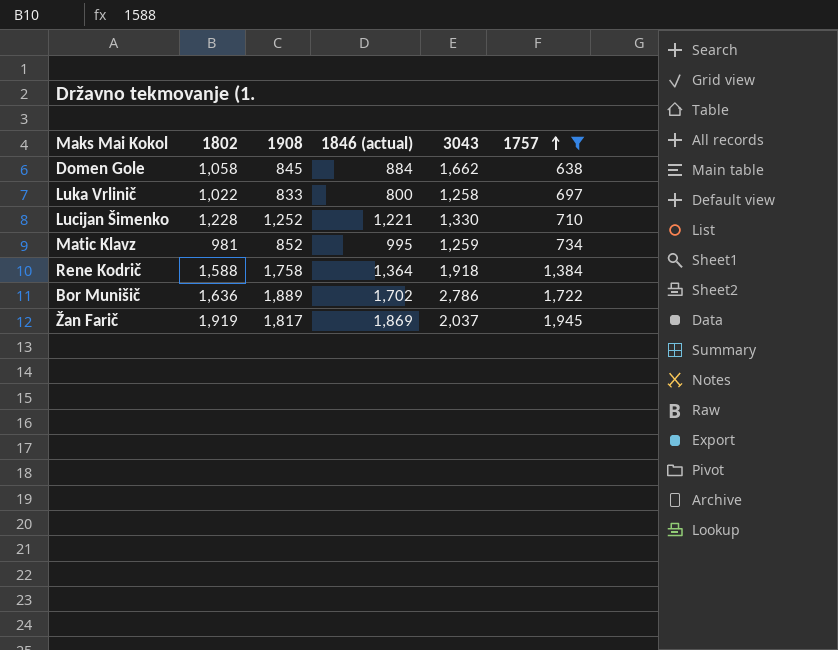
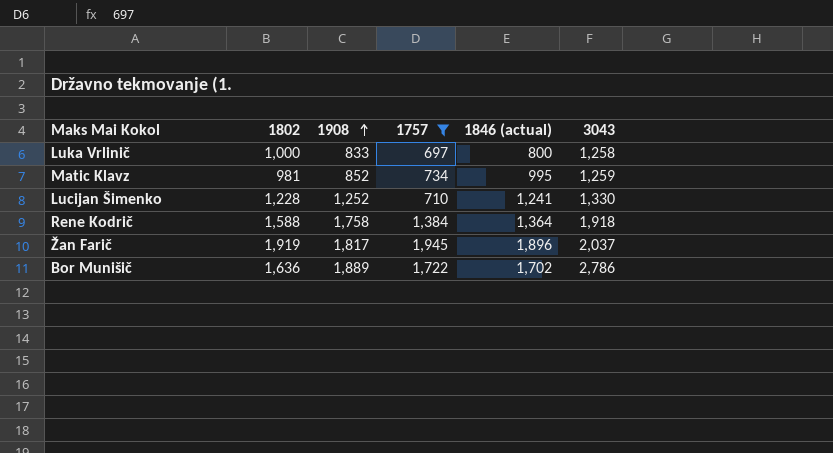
row order: 1757 ascending -> 1908 ascending
column 1757 | position: 6 -> 4
row Domen Gole: 1,058 | 845 | 884 | 1,662 | 638 -> none
Luka Vrlinič | 1802: 1,022 -> 1,000
Lucijan Šimenko | 1846 (actual): 1,221 -> 1,241
Žan Farič | 1846 (actual): 1,869 -> 1,896

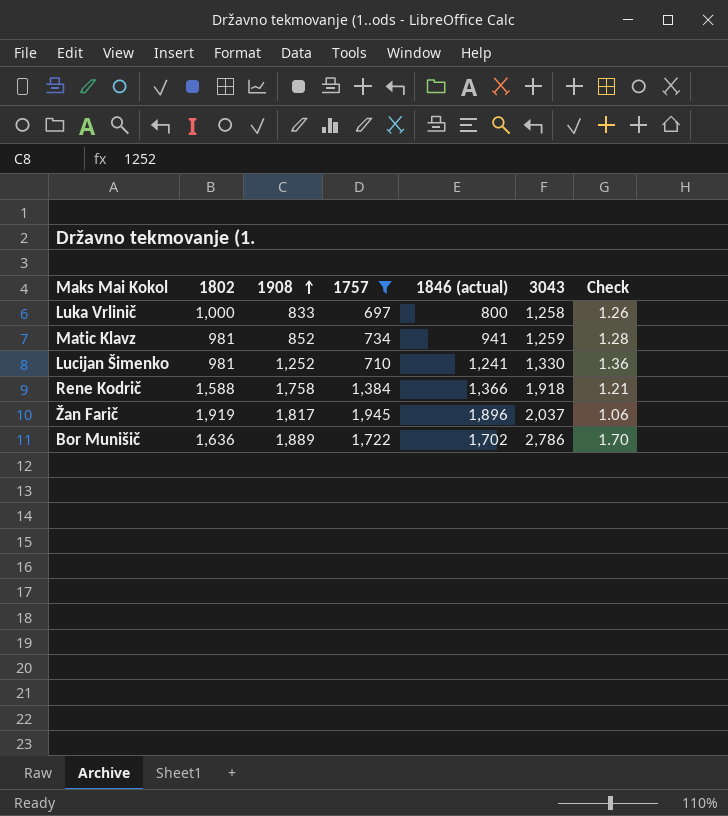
column Check | formula: none -> [3043] / [1802]
Matic Klavz | 1846 (actual): 995 -> 941
Lucijan Šimenko | 1802: 1,228 -> 981
Rene Kodrič | 1846 (actual): 1,364 -> 1,366

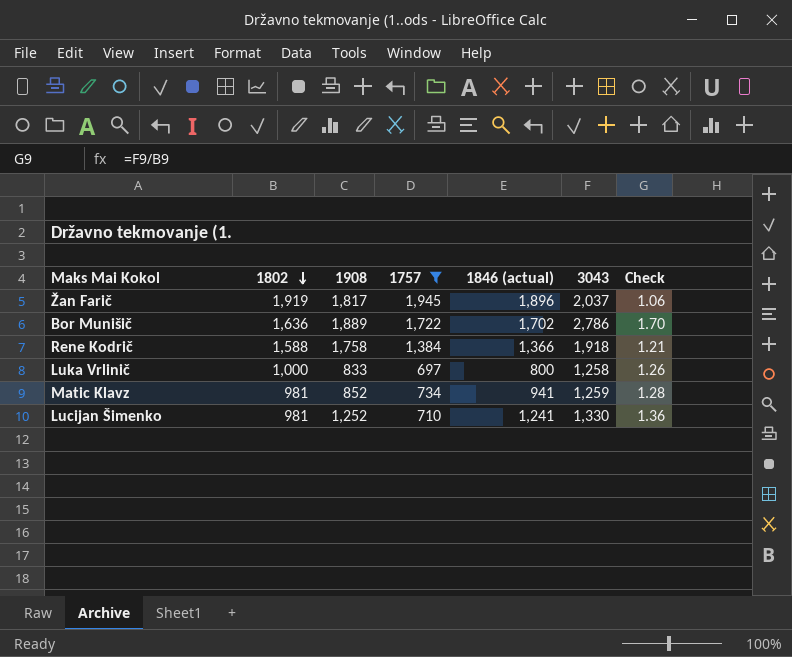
row order: 1908 ascending -> 1802 descending

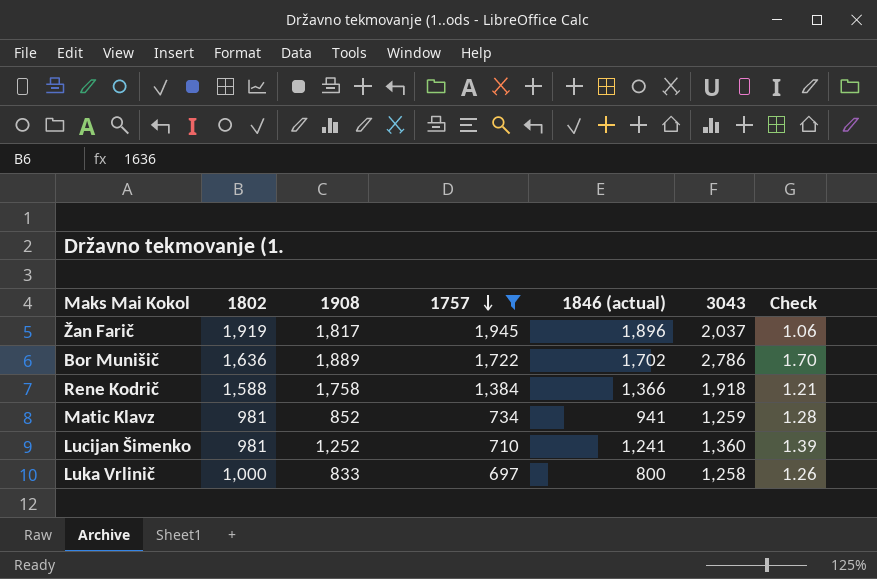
row order: 1802 descending -> 1757 descending
Lucijan Šimenko | 3043: 1,330 -> 1,360
Lucijan Šimenko | Check: 1.36 -> 1.39

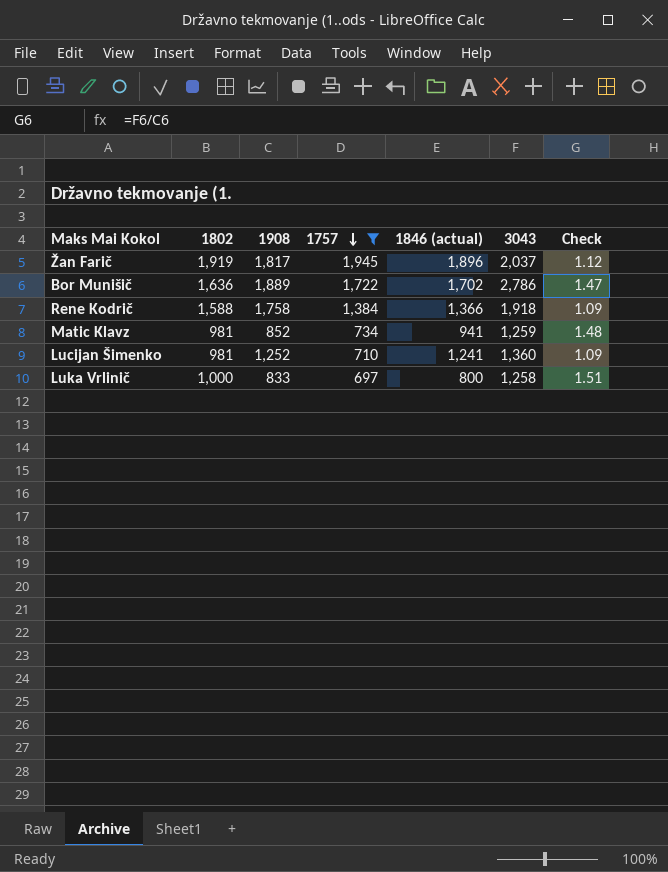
column Check | formula: [3043] / [1802] -> [3043] / [1908]

